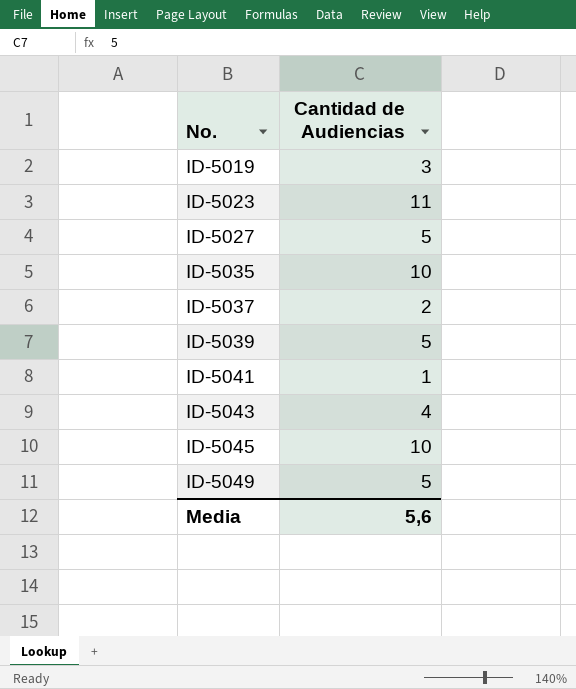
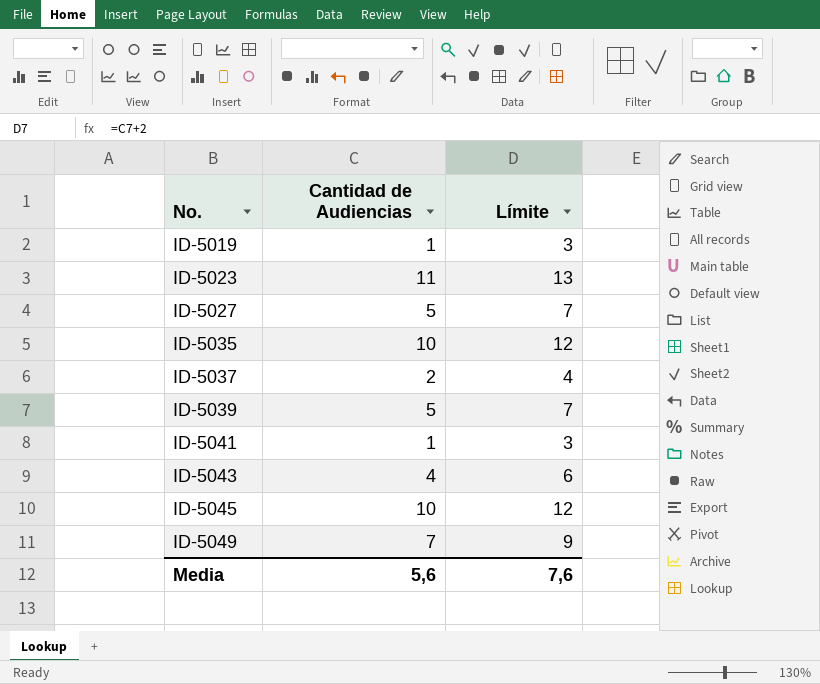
column Límite | formula: none -> [Cantidad de Audiencias] + 2
ID-5019 | Cantidad de Audiencias: 3 -> 1
ID-5049 | Cantidad de Audiencias: 5 -> 7

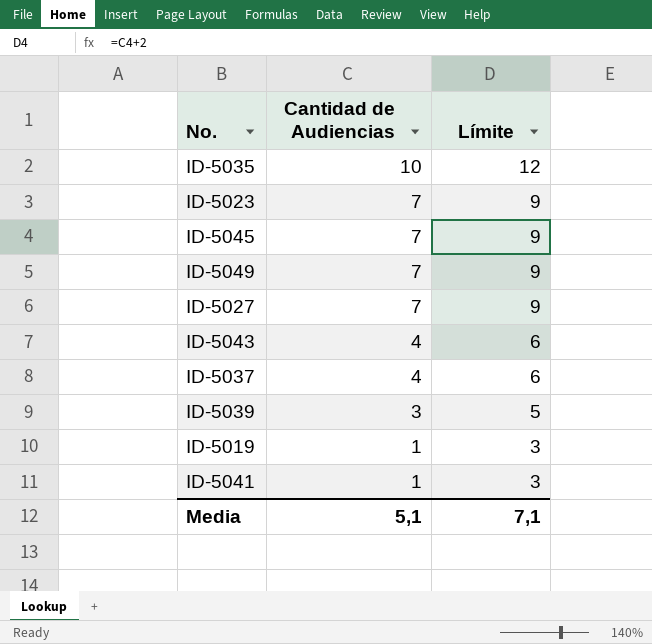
row order: No. ascending -> Cantidad de Audiencias descending
ID-5023 | Cantidad de Audiencias: 11 -> 7
ID-5023 | Límite: 13 -> 9
ID-5045 | Cantidad de Audiencias: 10 -> 7
ID-5045 | Límite: 12 -> 9
ID-5027 | Cantidad de Audiencias: 5 -> 7
ID-5027 | Límite: 7 -> 9
ID-5037 | Cantidad de Audiencias: 2 -> 4
ID-5037 | Límite: 4 -> 6
ID-5039 | Cantidad de Audiencias: 5 -> 3
ID-5039 | Límite: 7 -> 5
Media | Cantidad de Audiencias: 5,6 -> 5,1
Media | Límite: 7,6 -> 7,1

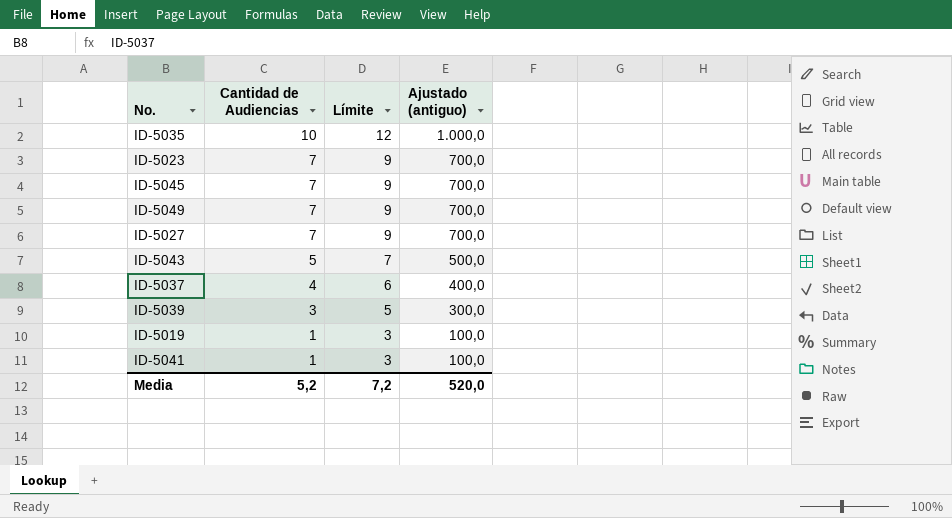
column Ajustado (antiguo) | formula: none -> [Cantidad de Audiencias] * 100
ID-5043 | Cantidad de Audiencias: 4 -> 5
ID-5043 | Límite: 6 -> 7
Media | Cantidad de Audiencias: 5,1 -> 5,2
Media | Límite: 7,1 -> 7,2

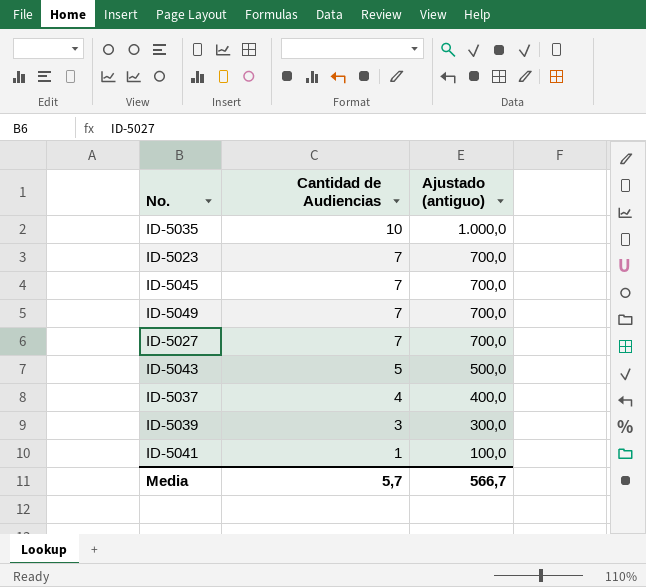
column Límite | formula: [Cantidad de Audiencias] + 2 -> none
row ID-5019: 1 | 3 | 100,0 -> none
Media | Cantidad de Audiencias: 5,2 -> 5,7
Media | Ajustado (antiguo): 520,0 -> 566,7

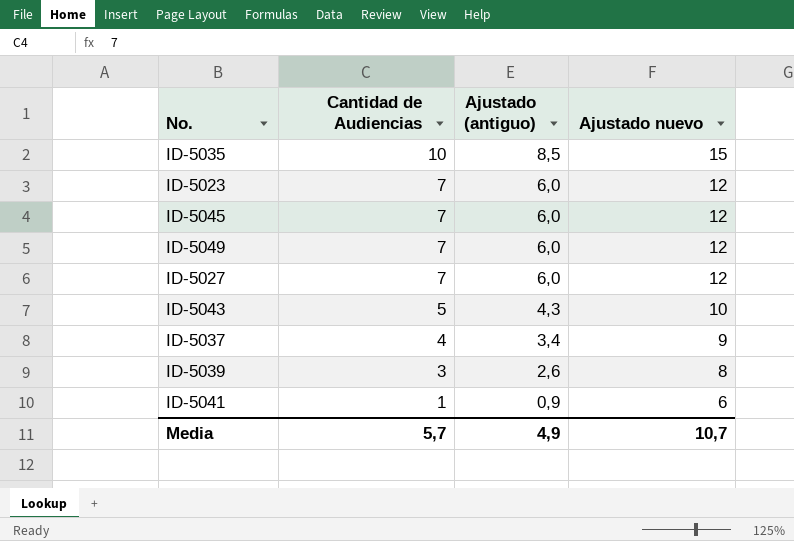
column Ajustado (antiguo) | formula: [Cantidad de Audiencias] * 100 -> [Cantidad de Audiencias] * 0,85
column Ajustado nuevo | formula: none -> [Cantidad de Audiencias] + 5
Media | Ajustado (antiguo): 566,7 -> 4,9

